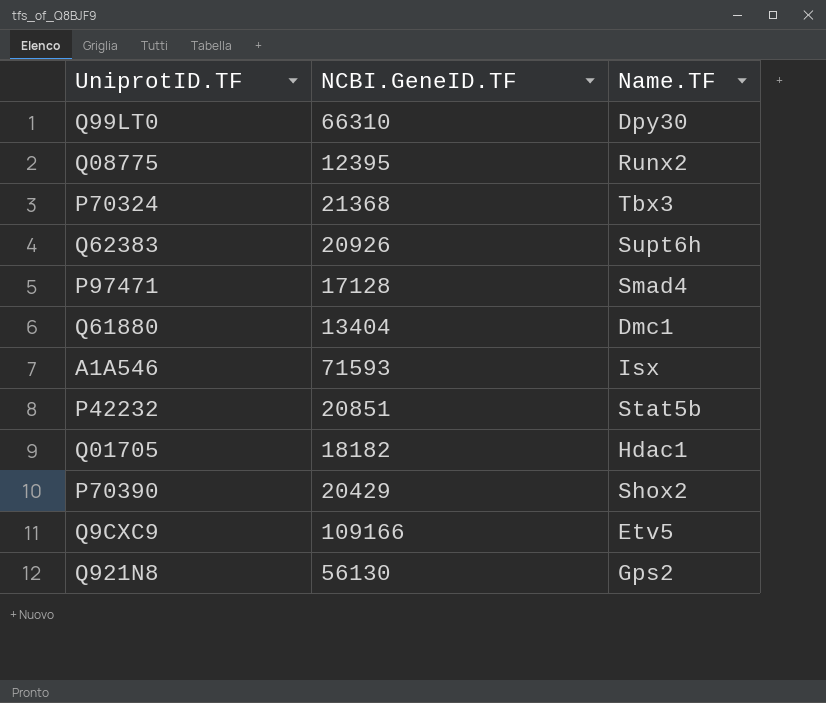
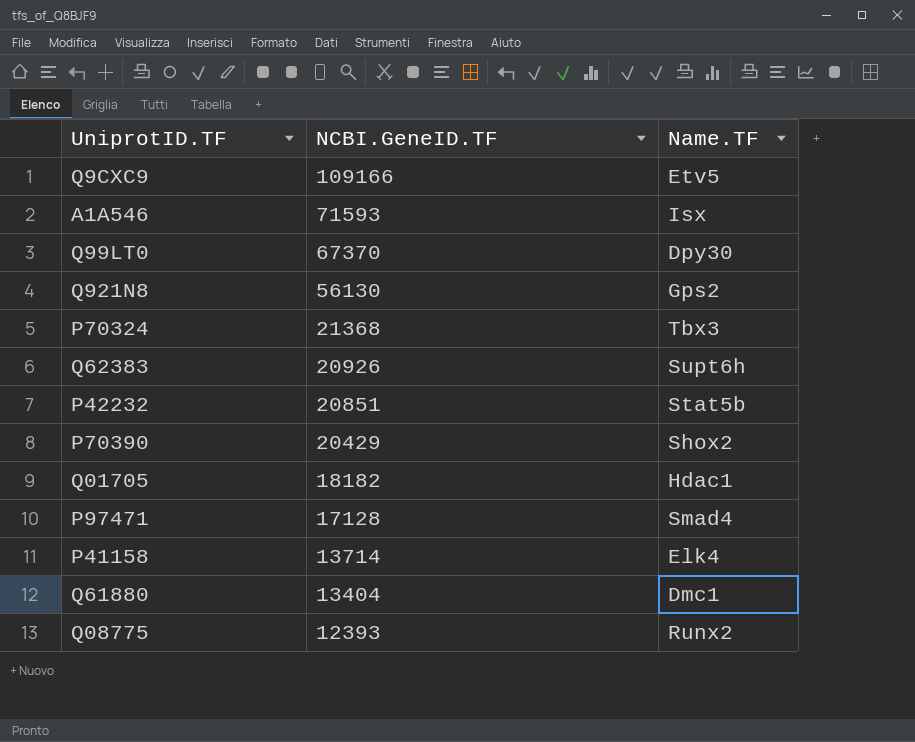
row order: none -> NCBI.GeneID.TF descending
Q99LT0 | NCBI.GeneID.TF: 66310 -> 67370
row P41158: none -> 13714 | Elk4
Q08775 | NCBI.GeneID.TF: 12395 -> 12393

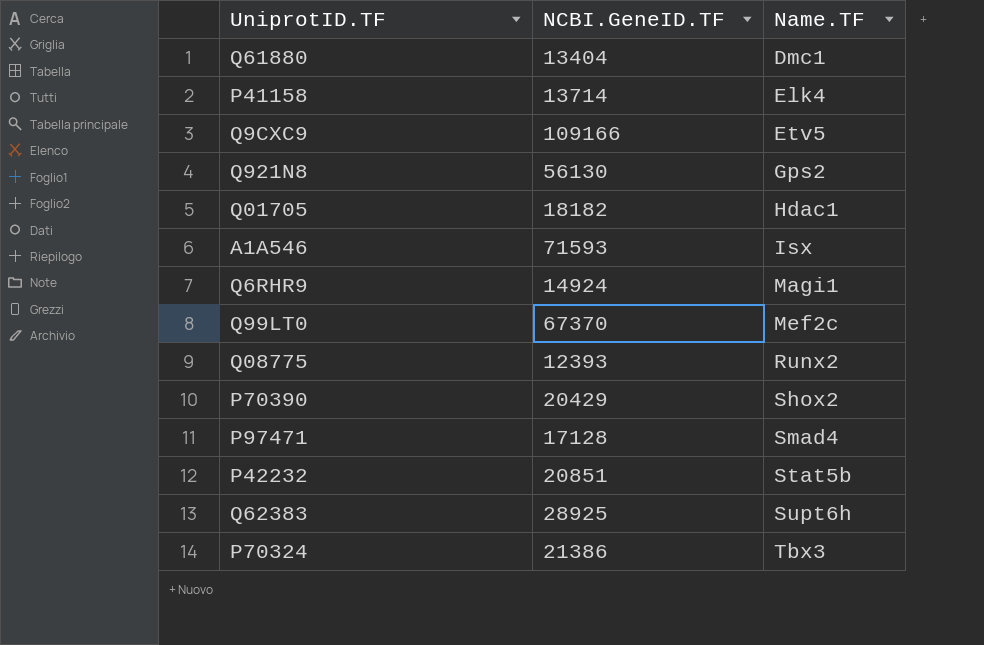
row order: NCBI.GeneID.TF descending -> Name.TF ascending
row Q6RHR9: none -> 14924 | Magi1
Q99LT0 | Name.TF: Dpy30 -> Mef2c
Q62383 | NCBI.GeneID.TF: 20926 -> 28925
P70324 | NCBI.GeneID.TF: 21368 -> 21386

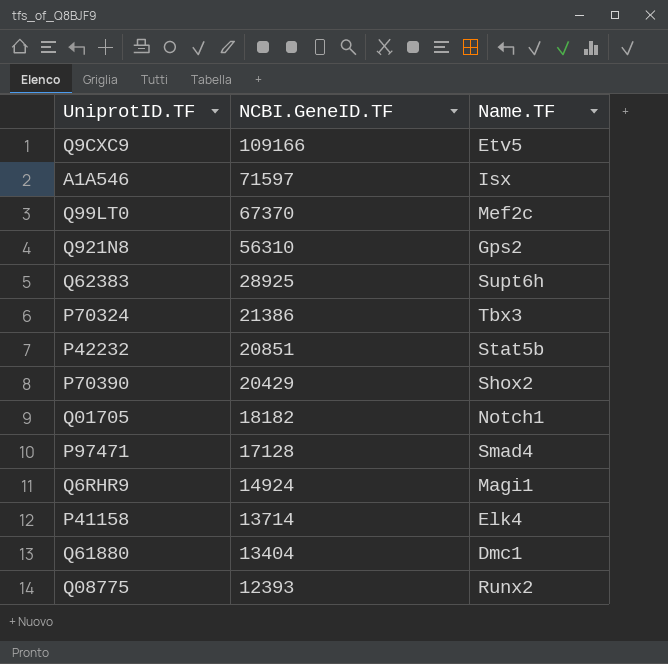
row order: Name.TF ascending -> NCBI.GeneID.TF descending
A1A546 | NCBI.GeneID.TF: 71593 -> 71597
Q921N8 | NCBI.GeneID.TF: 56130 -> 56310
Q01705 | Name.TF: Hdac1 -> Notch1

